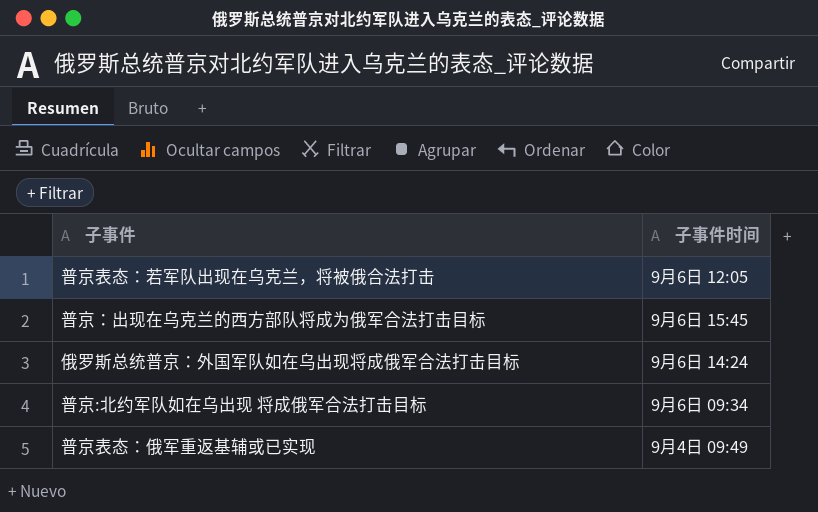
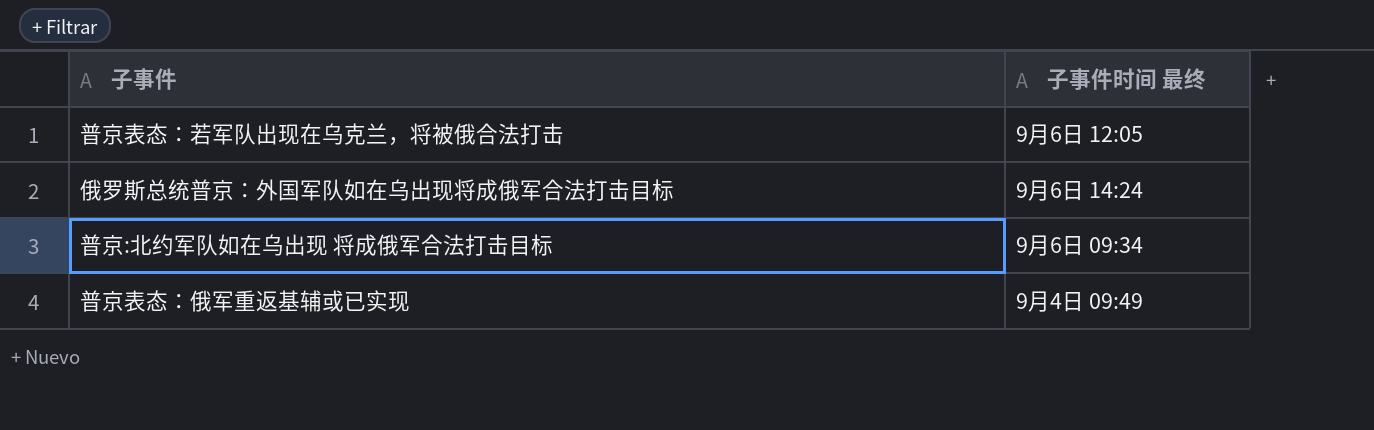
column name: 子事件时间 -> 子事件时间 最终
row 普京：出现在乌克兰的西方部队将成为俄军合法打击目标: 9月6日 15:45 -> none

